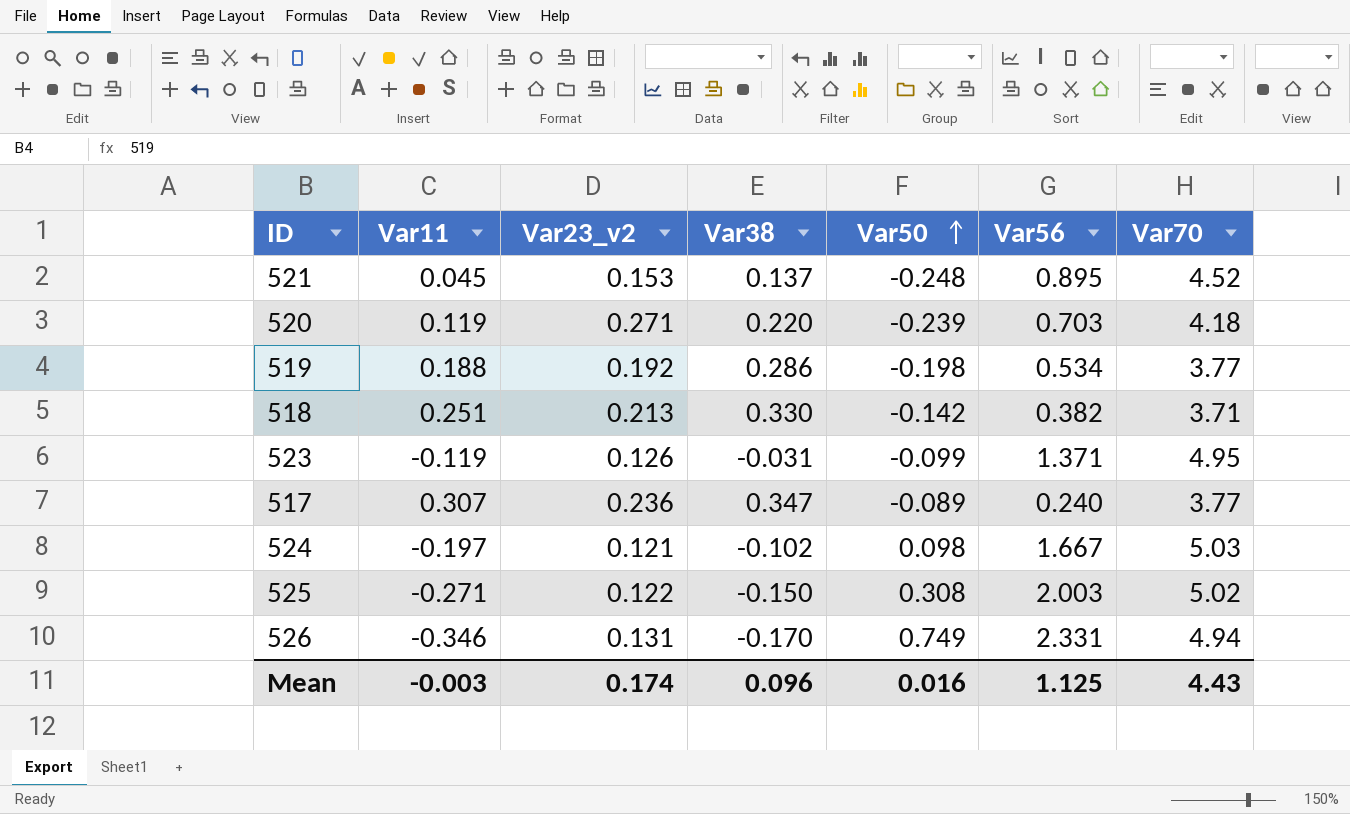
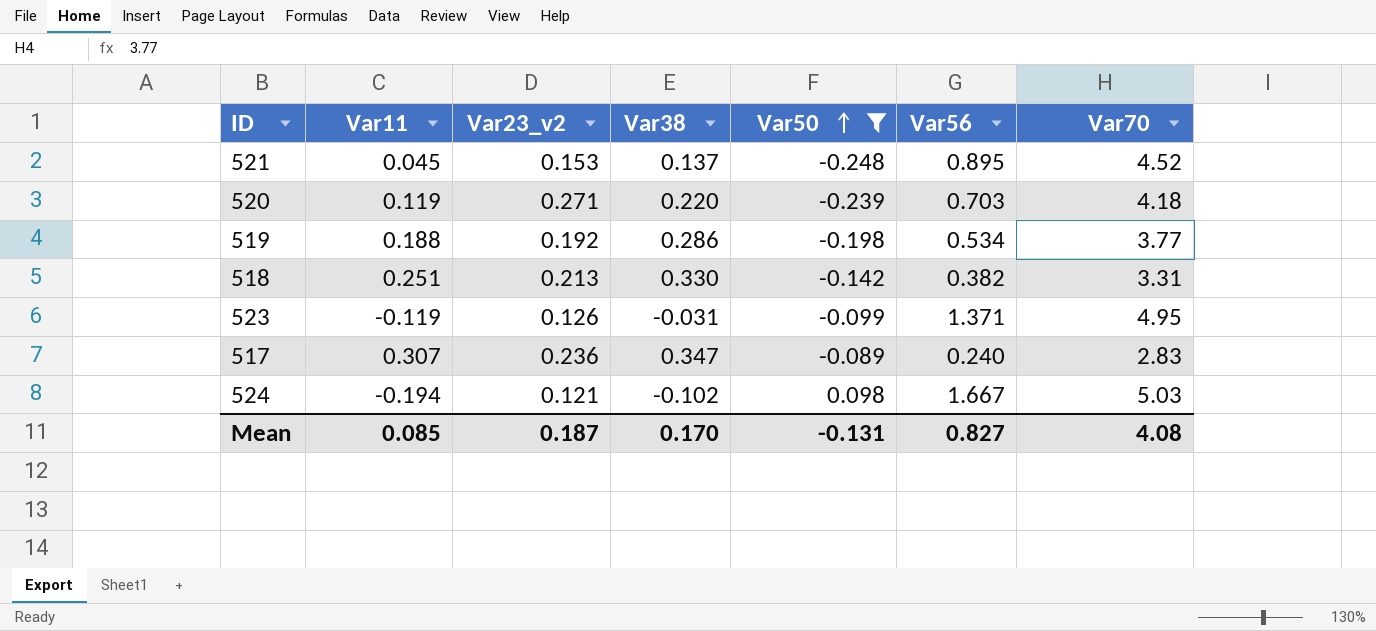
filter: none -> Var50 <= 0.098
518 | Var70: 3.71 -> 3.31
517 | Var70: 3.77 -> 2.83
524 | Var11: -0.197 -> -0.194
Mean | Var11: -0.003 -> 0.085
Mean | Var23_v2: 0.174 -> 0.187
Mean | Var38: 0.096 -> 0.170
Mean | Var50: 0.016 -> -0.131
Mean | Var56: 1.125 -> 0.827
Mean | Var70: 4.43 -> 4.08

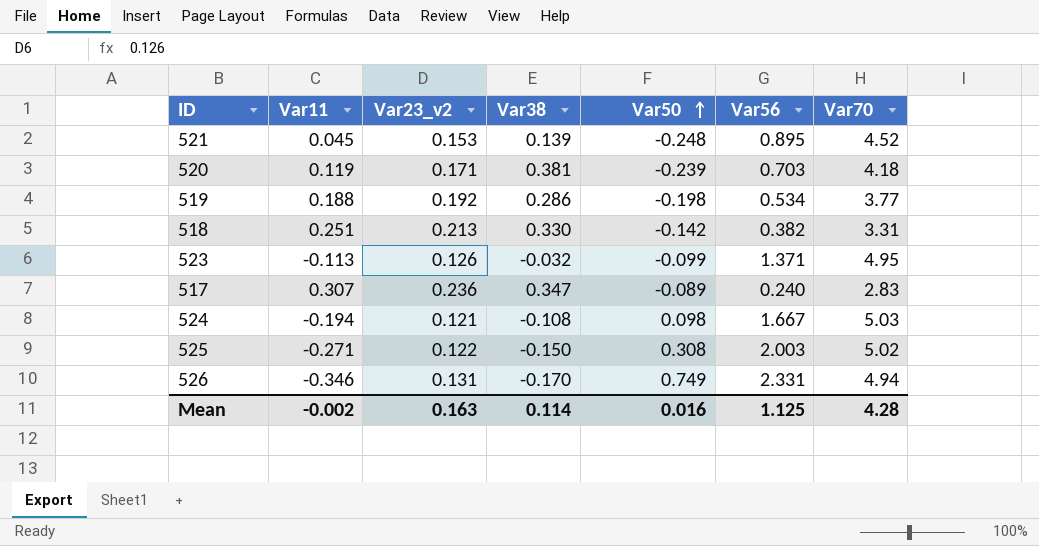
filter: Var50 <= 0.098 -> none
521 | Var38: 0.137 -> 0.139
520 | Var23_v2: 0.271 -> 0.171
520 | Var38: 0.220 -> 0.381
523 | Var11: -0.119 -> -0.113
523 | Var38: -0.031 -> -0.032
524 | Var38: -0.102 -> -0.108
Mean | Var11: 0.085 -> -0.002
Mean | Var23_v2: 0.187 -> 0.163
Mean | Var38: 0.170 -> 0.114
Mean | Var50: -0.131 -> 0.016
Mean | Var56: 0.827 -> 1.125
Mean | Var70: 4.08 -> 4.28

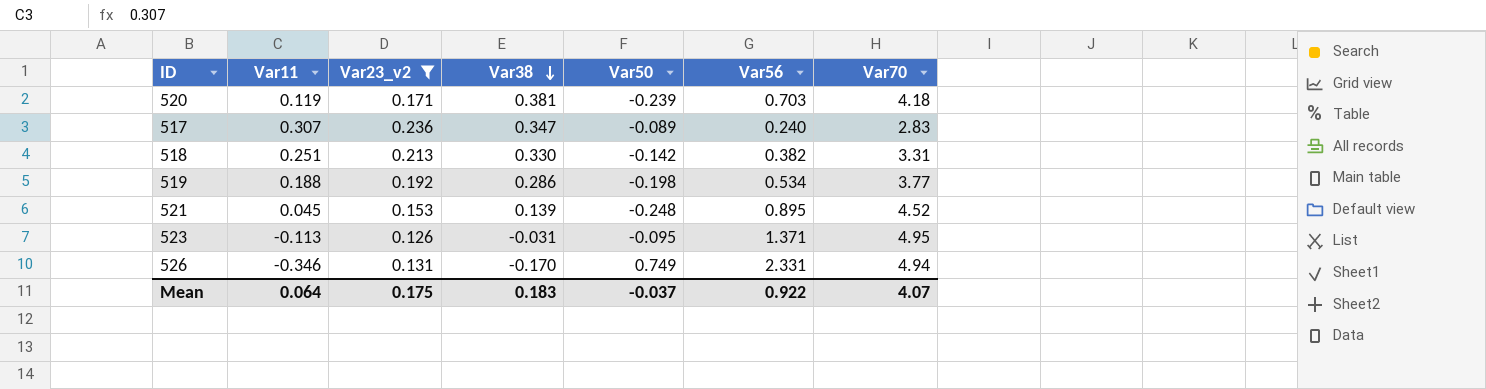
filter: none -> Var23_v2 >= 0.126
row order: Var50 ascending -> Var38 descending
523 | Var38: -0.032 -> -0.031
523 | Var50: -0.099 -> -0.095
Mean | Var11: -0.002 -> 0.064
Mean | Var23_v2: 0.163 -> 0.175
Mean | Var38: 0.114 -> 0.183
Mean | Var50: 0.016 -> -0.037
Mean | Var56: 1.125 -> 0.922
Mean | Var70: 4.28 -> 4.07

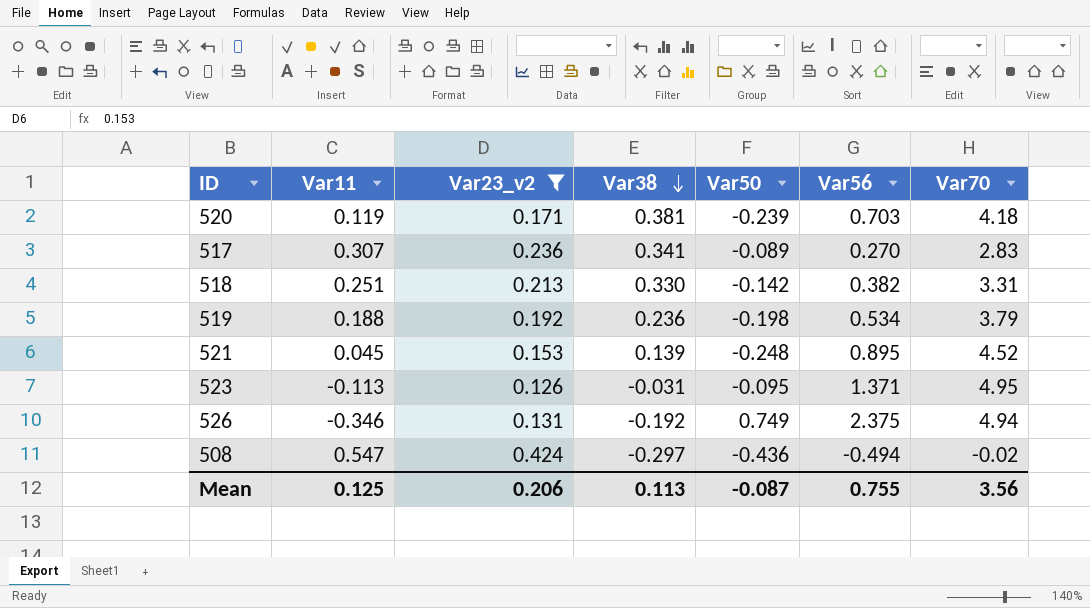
517 | Var38: 0.347 -> 0.341
517 | Var56: 0.240 -> 0.270
519 | Var38: 0.286 -> 0.236
519 | Var70: 3.77 -> 3.79
526 | Var38: -0.170 -> -0.192
526 | Var56: 2.331 -> 2.375
row 508: none -> 0.547 | 0.424 | -0.297 | -0.436 | -0.494 | -0.02
Mean | Var11: 0.064 -> 0.125
Mean | Var23_v2: 0.175 -> 0.206
Mean | Var38: 0.183 -> 0.113
Mean | Var50: -0.037 -> -0.087
Mean | Var56: 0.922 -> 0.755
Mean | Var70: 4.07 -> 3.56

